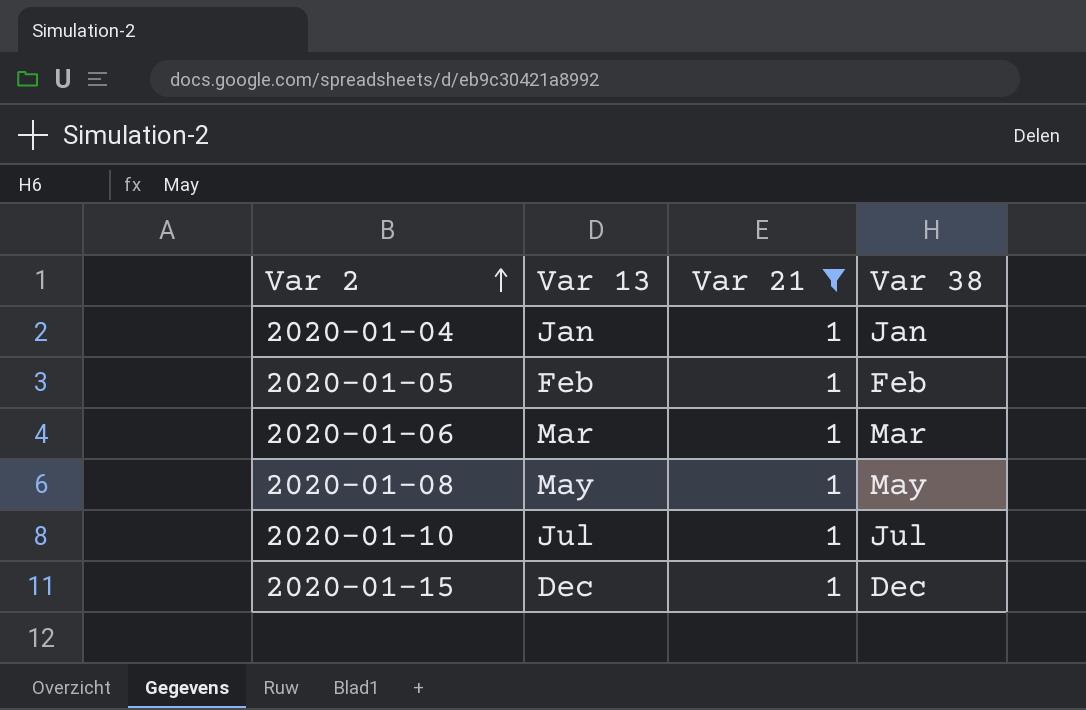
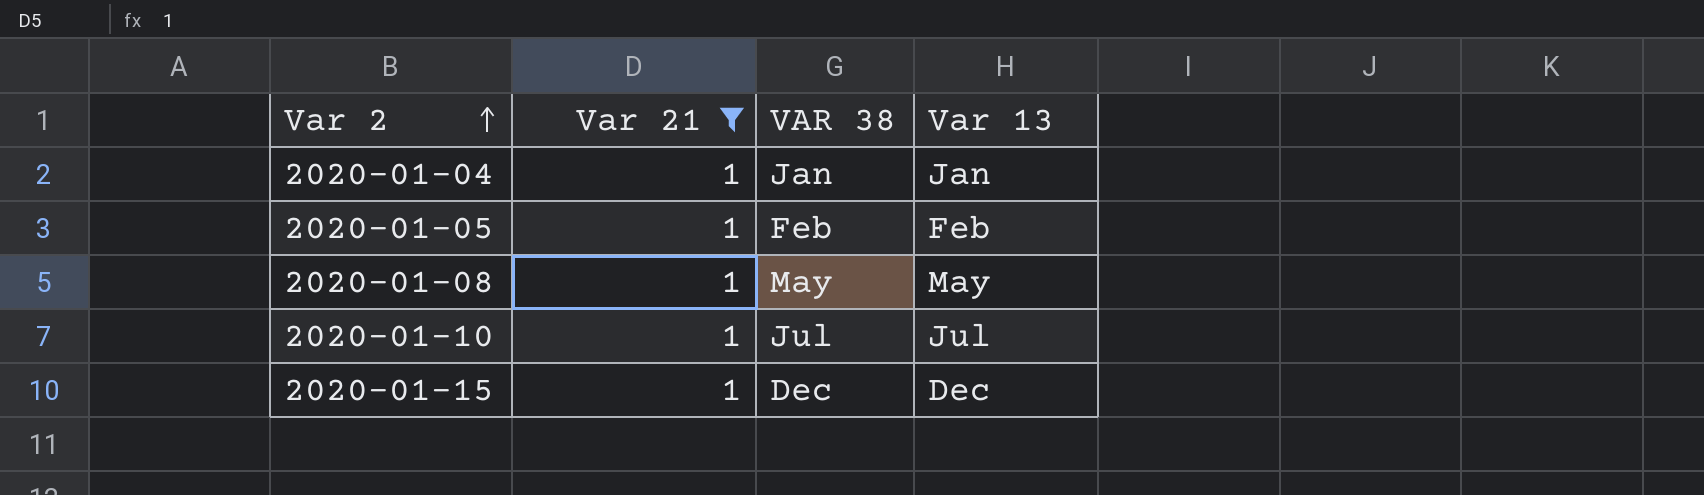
column name: Var 38 -> VAR 38
column Var 13 | position: 2 -> 4
row 2020-01-06: Mar | 1 | Mar -> none

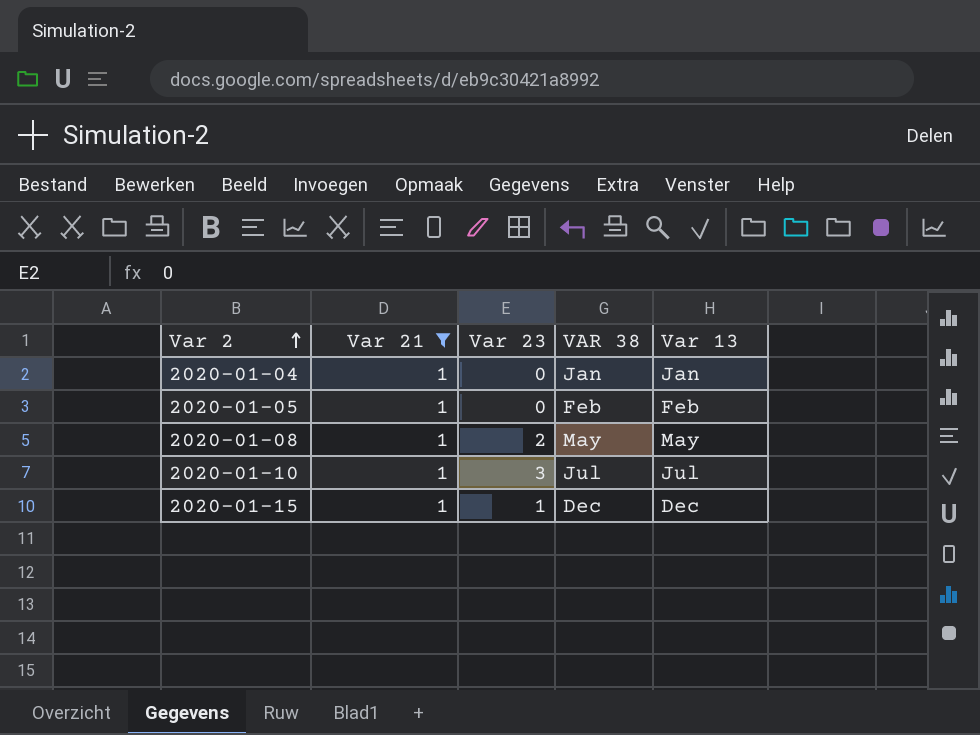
column Var 23 | position: none -> 3

